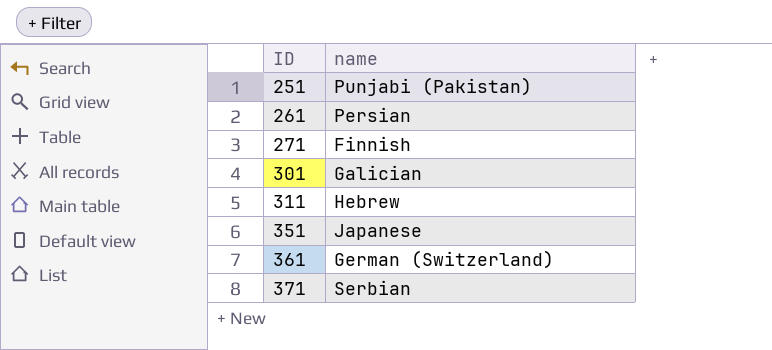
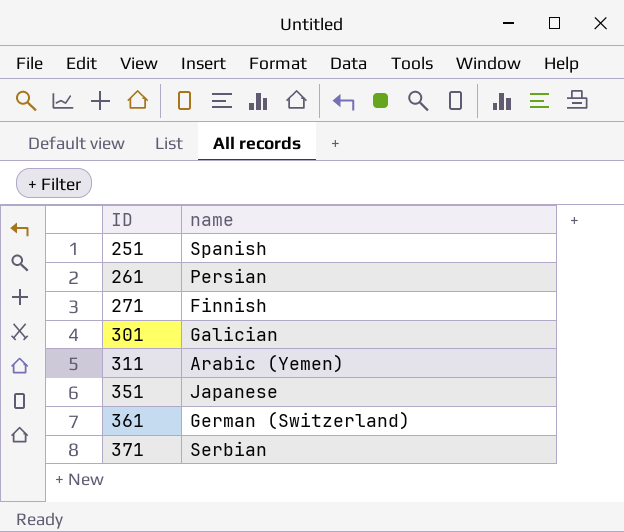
251 | name: Punjabi (Pakistan) -> Spanish
311 | name: Hebrew -> Arabic (Yemen)

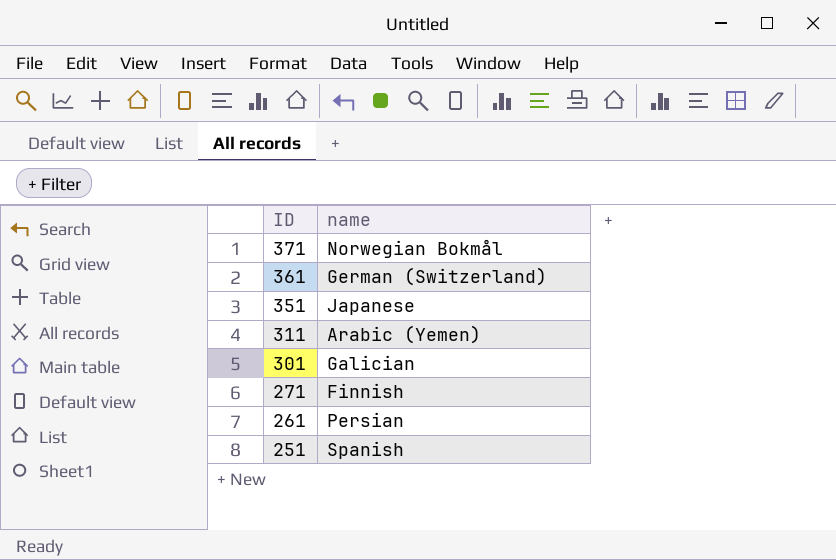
row order: ID ascending -> ID descending
371 | name: Serbian -> Norwegian Bokmål

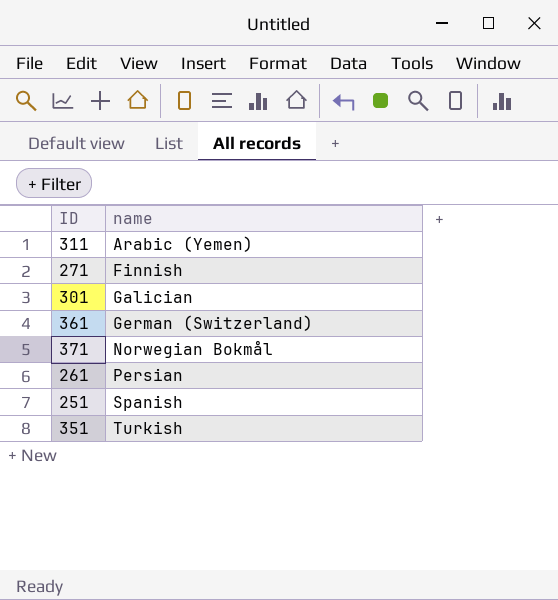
row order: ID descending -> name ascending
351 | name: Japanese -> Turkish

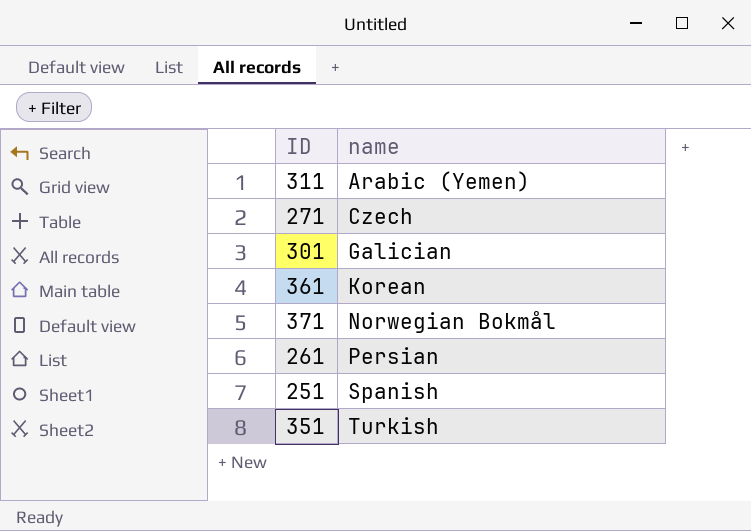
271 | name: Finnish -> Czech
361 | name: German (Switzerland) -> Korean

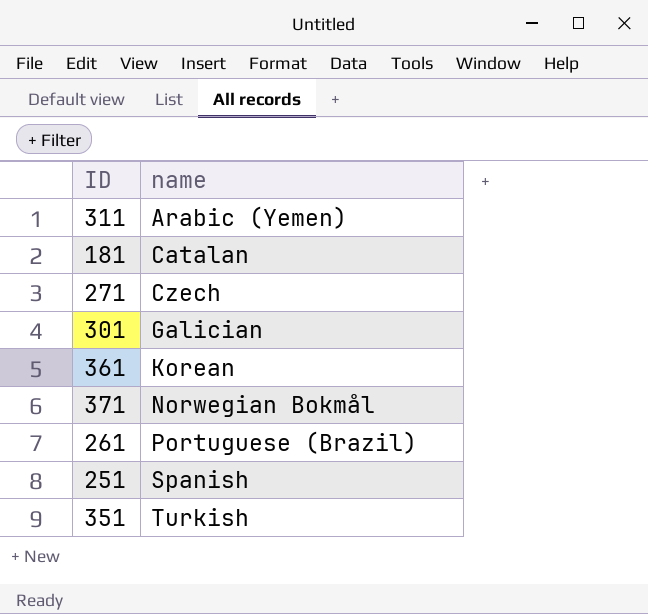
row 181: none -> Catalan
261 | name: Persian -> Portuguese (Brazil)

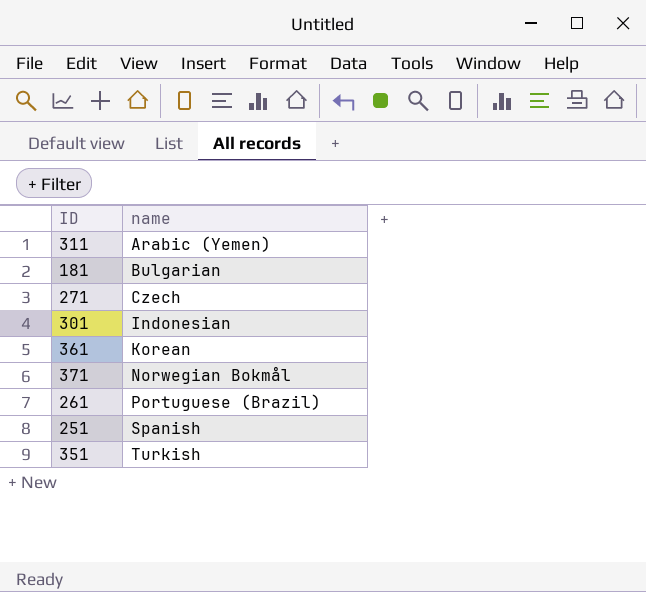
181 | name: Catalan -> Bulgarian
301 | name: Galician -> Indonesian

